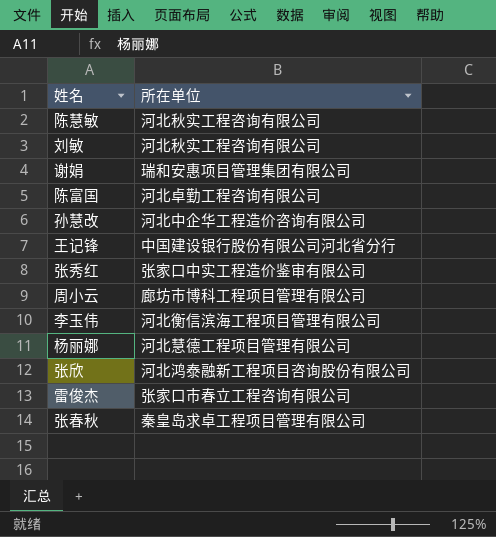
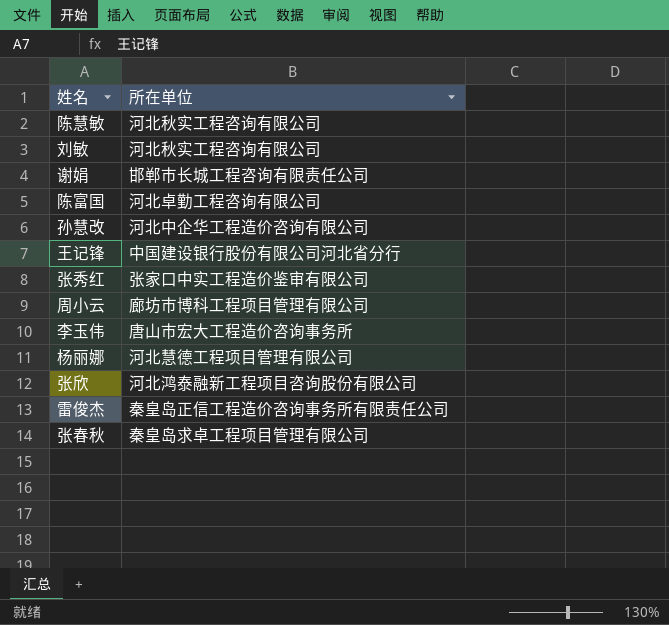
谢娟 | 所在单位: 瑞和安惠项目管理集团有限公司 -> 邯郸市长城工程咨询有限责任公司
李玉伟 | 所在单位: 河北衡信滨海工程项目管理有限公司 -> 唐山市宏大工程造价咨询事务所
雷俊杰 | 所在单位: 张家口市春立工程咨询有限公司 -> 秦皇岛正信工程造价咨询事务所有限责任公司

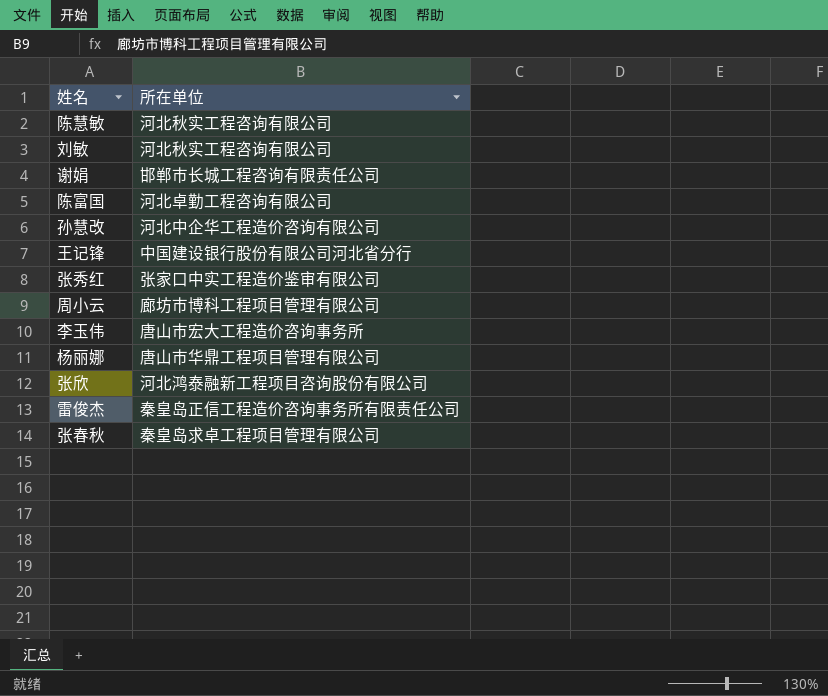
杨丽娜 | 所在单位: 河北慧德工程项目管理有限公司 -> 唐山市华鼎工程项目管理有限公司

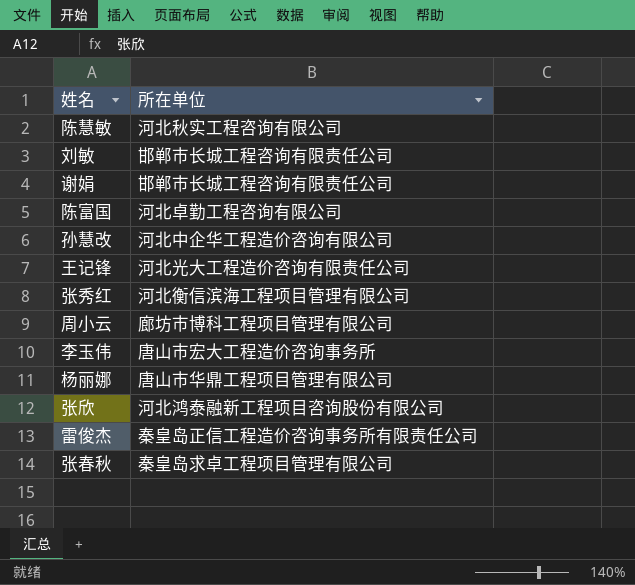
刘敏 | 所在单位: 河北秋实工程咨询有限公司 -> 邯郸市长城工程咨询有限责任公司
王记锋 | 所在单位: 中国建设银行股份有限公司河北省分行 -> 河北光大工程造价咨询有限责任公司
张秀红 | 所在单位: 张家口中实工程造价鉴审有限公司 -> 河北衡信滨海工程项目管理有限公司

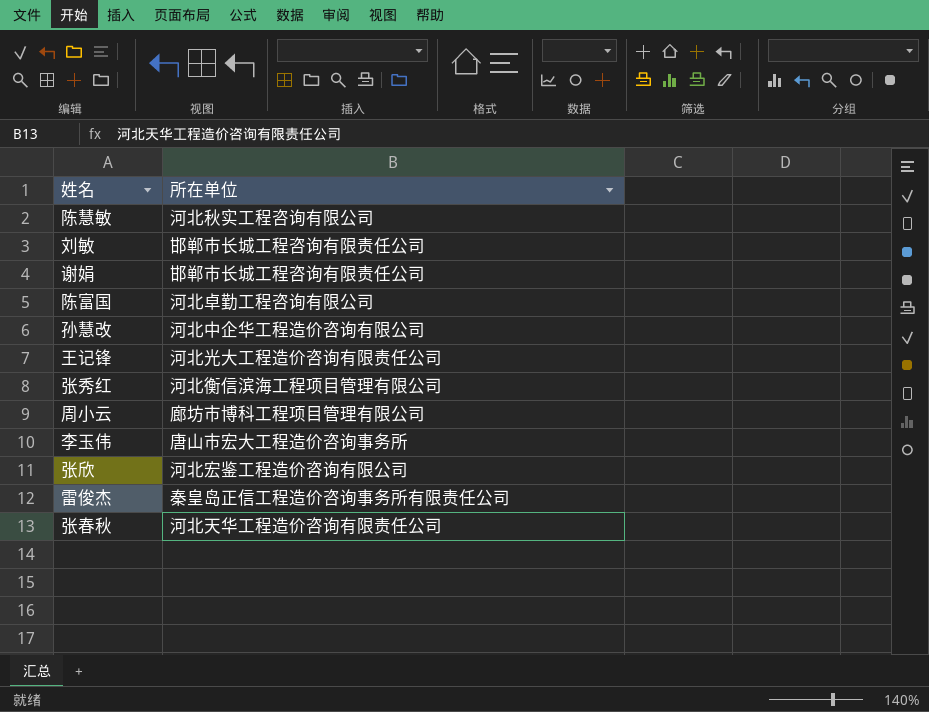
row 杨丽娜: 唐山市华鼎工程项目管理有限公司 -> none
张欣 | 所在单位: 河北鸿泰融新工程项目咨询股份有限公司 -> 河北宏鉴工程造价咨询有限公司
张春秋 | 所在单位: 秦皇岛求卓工程项目管理有限公司 -> 河北天华工程造价咨询有限责任公司

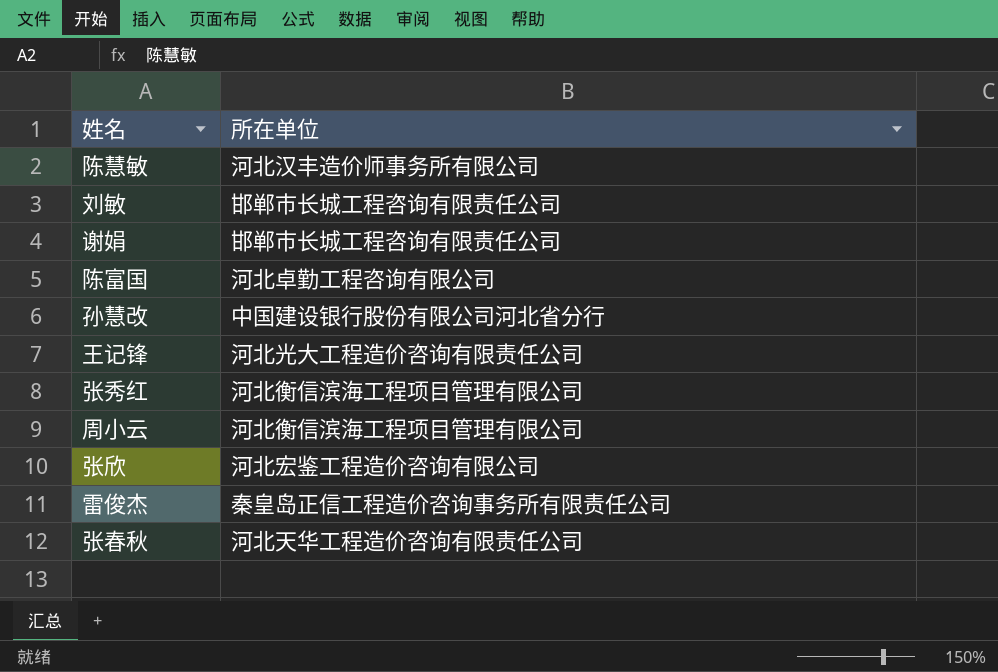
row 李玉伟: 唐山市宏大工程造价咨询事务所 -> none
陈慧敏 | 所在单位: 河北秋实工程咨询有限公司 -> 河北汉丰造价师事务所有限公司
孙慧改 | 所在单位: 河北中企华工程造价咨询有限公司 -> 中国建设银行股份有限公司河北省分行
周小云 | 所在单位: 廊坊市博科工程项目管理有限公司 -> 河北衡信滨海工程项目管理有限公司

